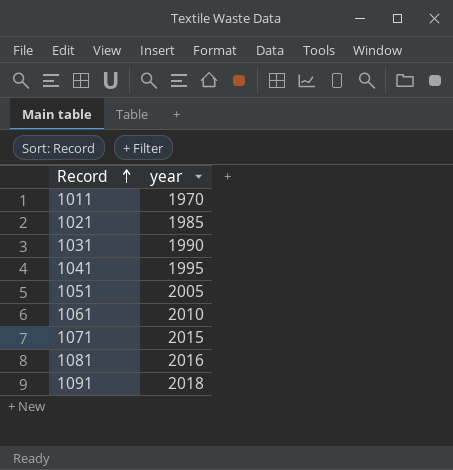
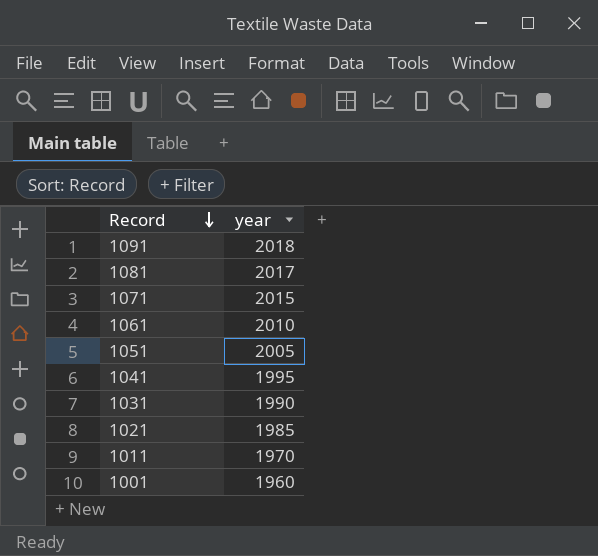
row order: Record ascending -> Record descending
1081 | year: 2016 -> 2017
row 1001: none -> 1960

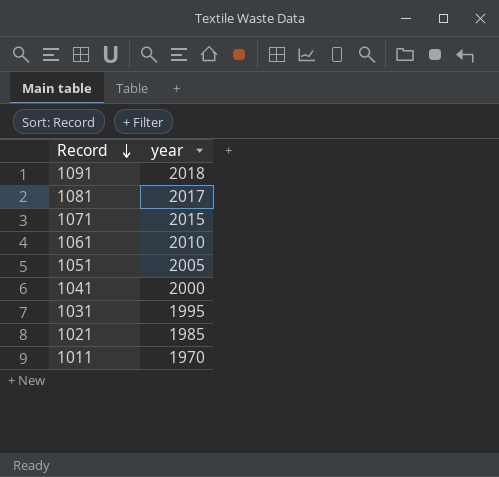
row 1001: 1960 -> none
1041 | year: 1995 -> 2000
1031 | year: 1990 -> 1995

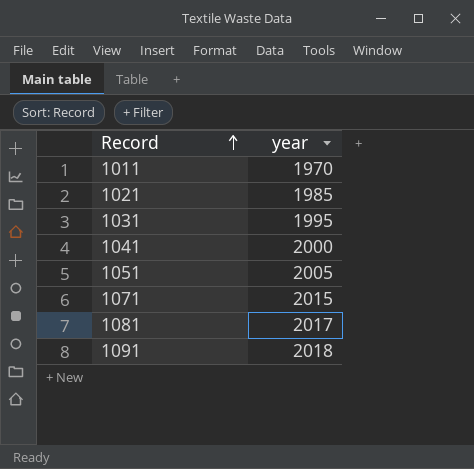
row order: Record descending -> Record ascending
row 1061: 2010 -> none

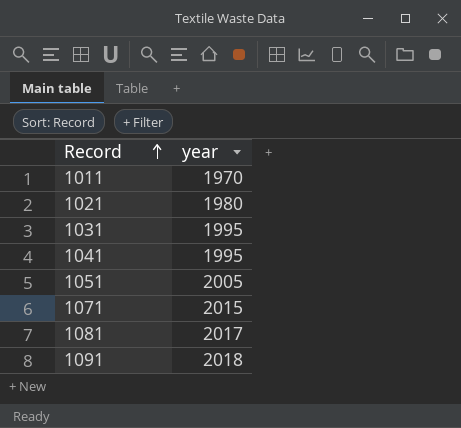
1021 | year: 1985 -> 1980
1041 | year: 2000 -> 1995

